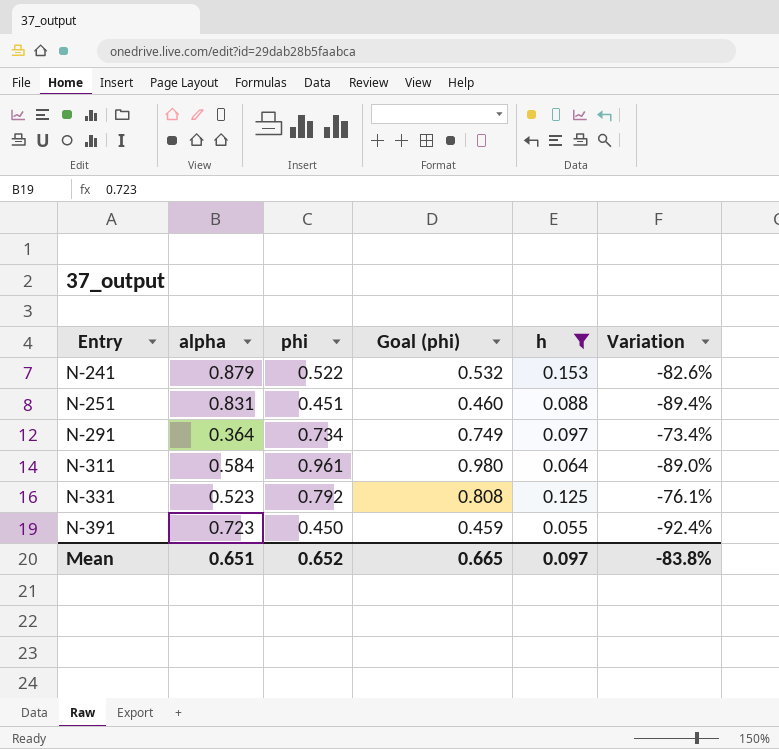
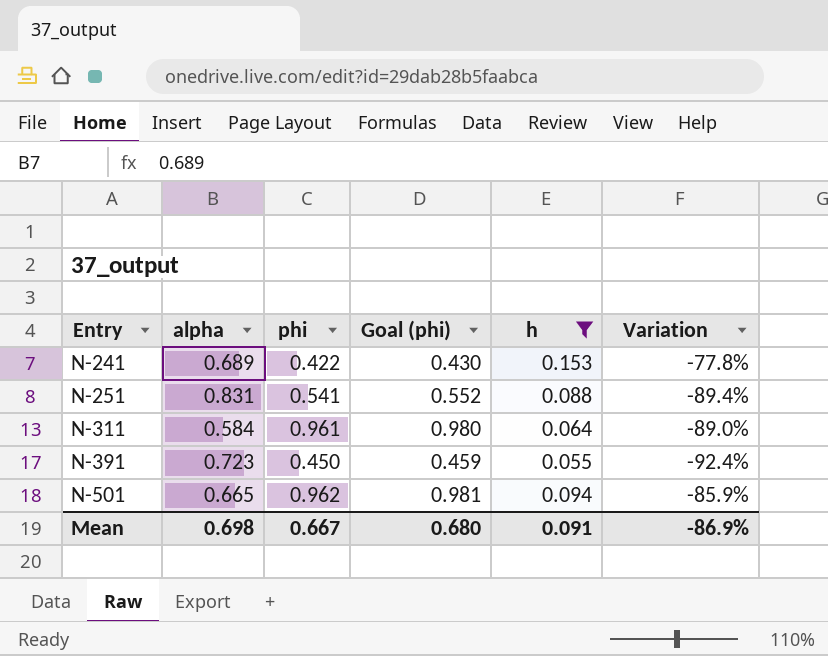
row N-291: 0.364 | 0.734 | 0.749 | 0.097 | -73.4% -> none
row N-331: 0.523 | 0.792 | 0.808 | 0.125 | -76.1% -> none
N-241 | alpha: 0.879 -> 0.689
N-241 | phi: 0.522 -> 0.422
N-241 | Goal (phi): 0.532 -> 0.430
N-241 | Variation: -82.6% -> -77.8%
N-251 | phi: 0.451 -> 0.541
N-251 | Goal (phi): 0.460 -> 0.552
row N-501: none -> 0.665 | 0.962 | 0.981 | 0.094 | -85.9%
Mean | alpha: 0.651 -> 0.698
Mean | phi: 0.652 -> 0.667
Mean | Goal (phi): 0.665 -> 0.680
Mean | h: 0.097 -> 0.091
Mean | Variation: -83.8% -> -86.9%

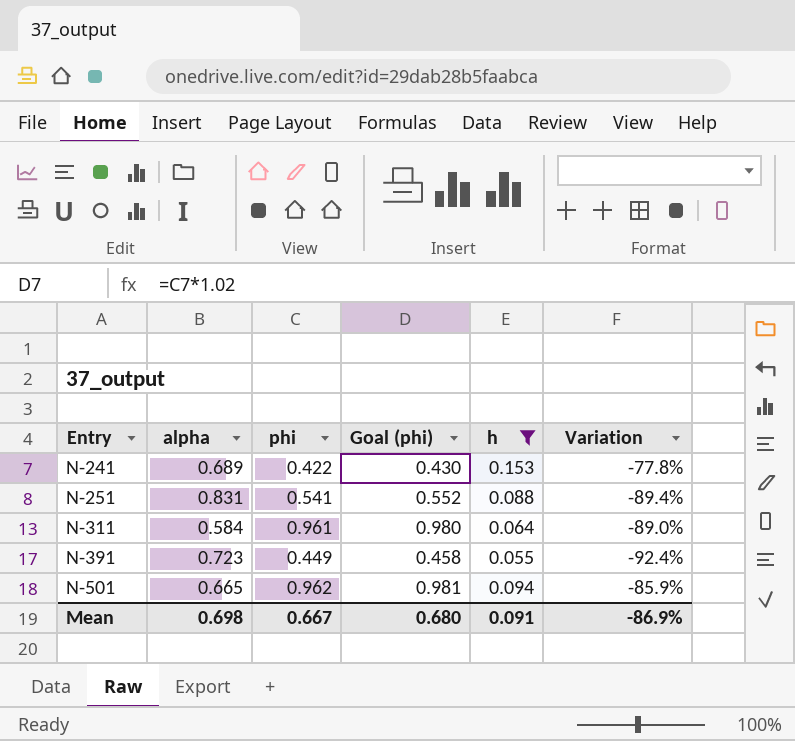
N-391 | phi: 0.450 -> 0.449
N-391 | Goal (phi): 0.459 -> 0.458

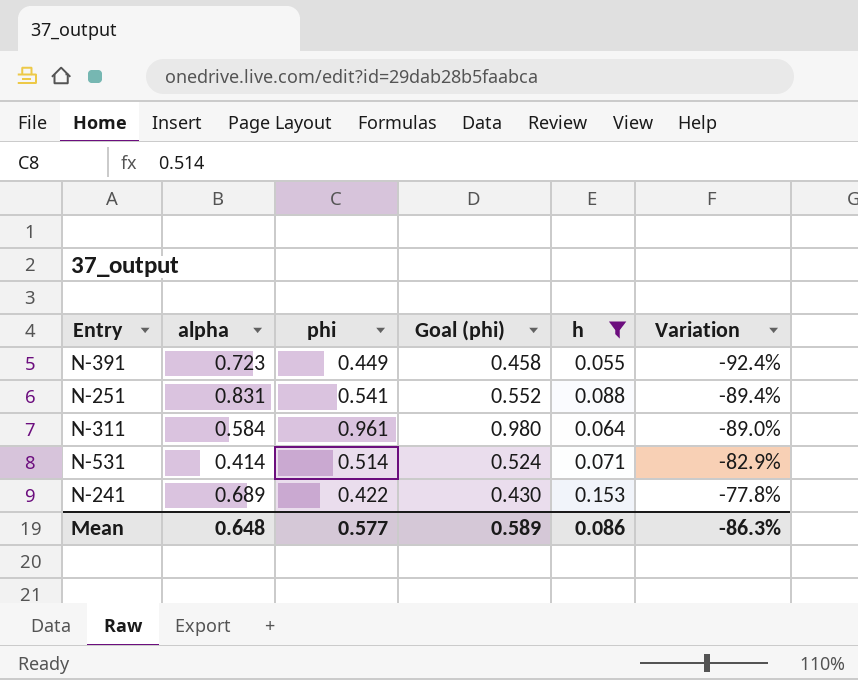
row order: Entry ascending -> Variation ascending
row N-501: 0.665 | 0.962 | 0.981 | 0.094 | -85.9% -> none
row N-531: none -> 0.414 | 0.514 | 0.524 | 0.071 | -82.9%
Mean | alpha: 0.698 -> 0.648
Mean | phi: 0.667 -> 0.577
Mean | Goal (phi): 0.680 -> 0.589
Mean | h: 0.091 -> 0.086
Mean | Variation: -86.9% -> -86.3%

